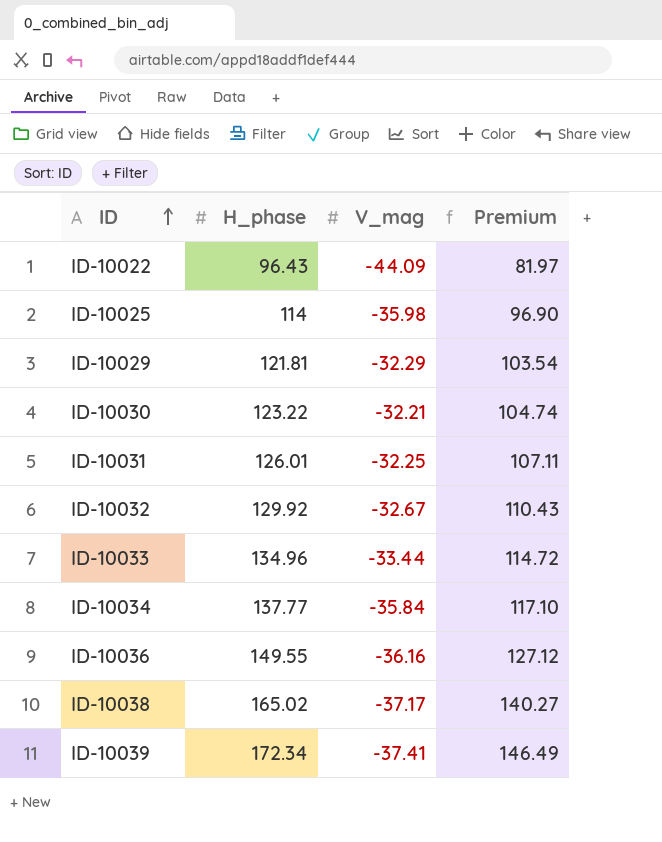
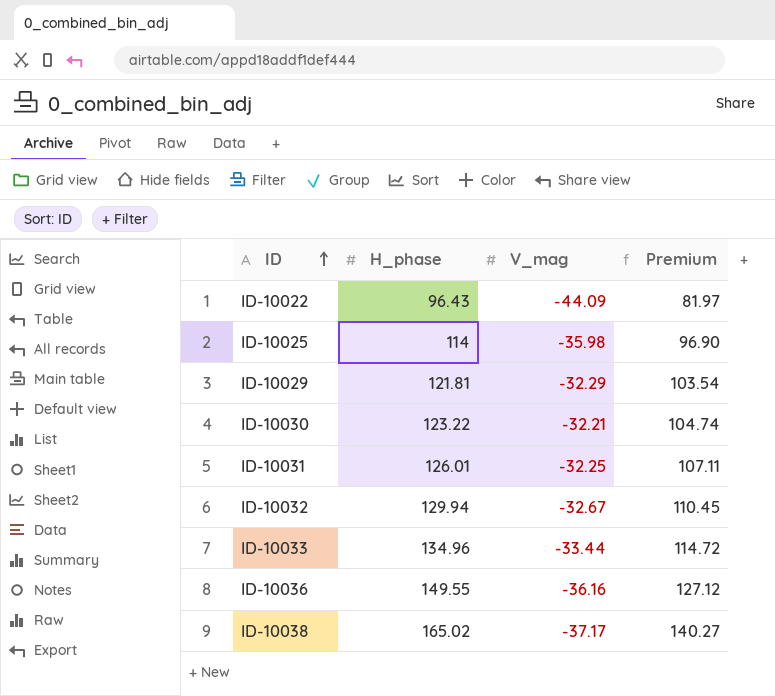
row ID-10034: 137.77 | -35.84 | 117.10 -> none
row ID-10039: 172.34 | -37.41 | 146.49 -> none
ID-10032 | H_phase: 129.92 -> 129.94
ID-10032 | Premium: 110.43 -> 110.45

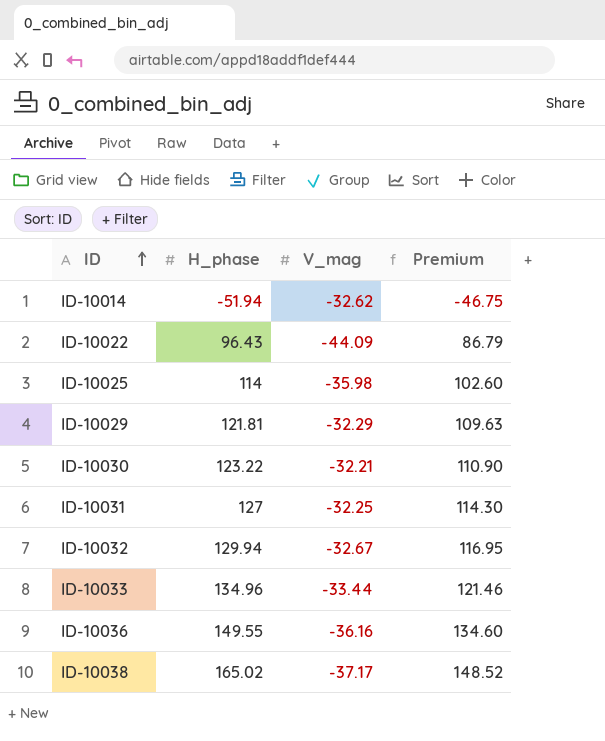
column Premium | formula: [H_phase] * 0.85 -> [H_phase] * 0.9
row ID-10014: none -> -51.94 | -32.62 | -46.75
ID-10031 | H_phase: 126.01 -> 127

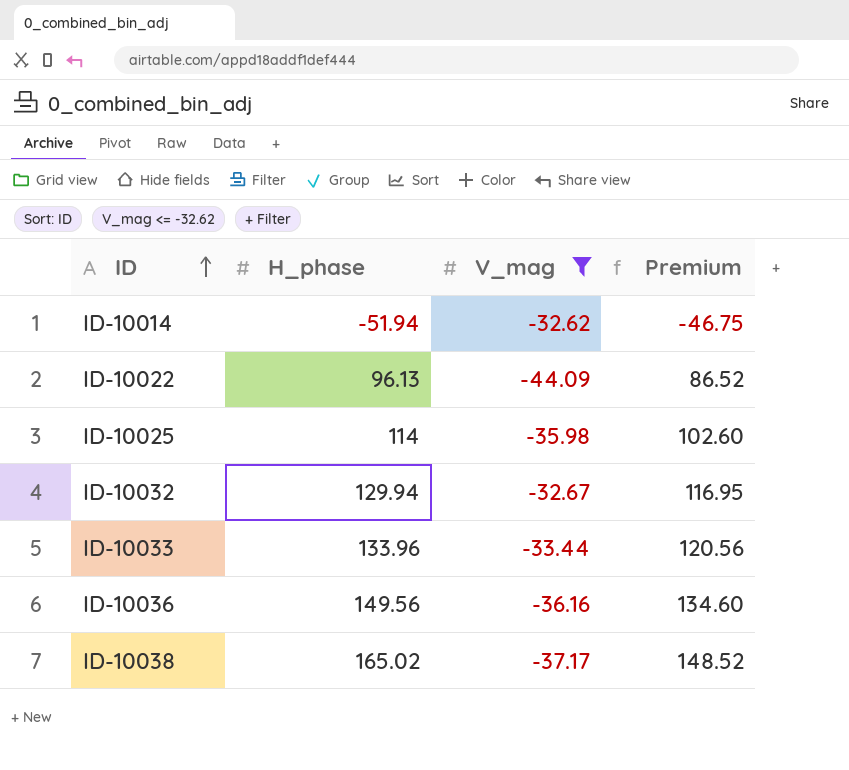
filter: none -> V_mag <= -32.62
ID-10022 | H_phase: 96.43 -> 96.13
ID-10022 | Premium: 86.79 -> 86.52
ID-10033 | H_phase: 134.96 -> 133.96
ID-10033 | Premium: 121.46 -> 120.56
ID-10036 | H_phase: 149.55 -> 149.56

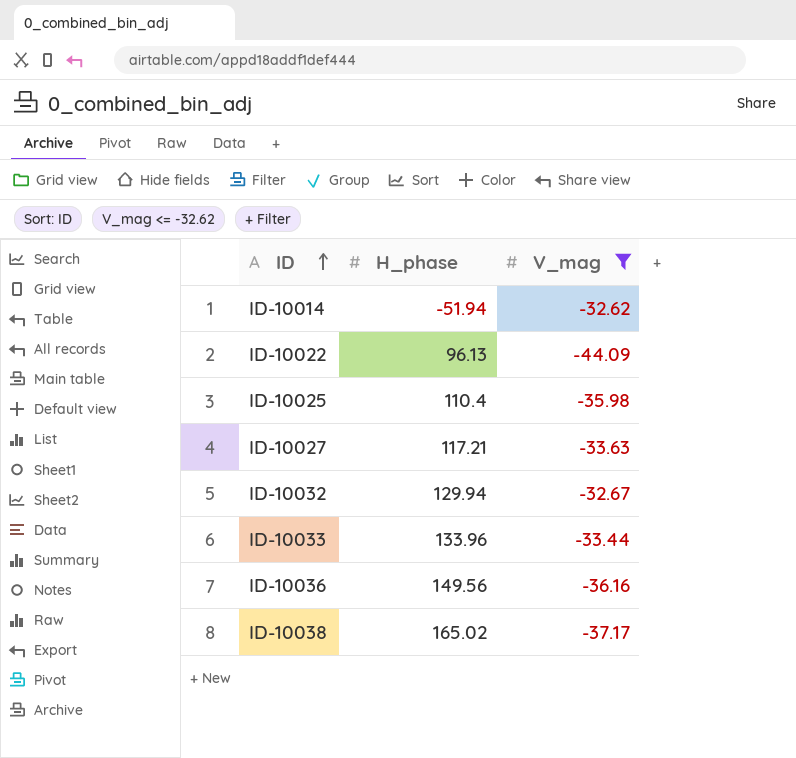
column Premium | formula: [H_phase] * 0.9 -> none
ID-10025 | H_phase: 114 -> 110.4
row ID-10027: none -> 117.21 | -33.63

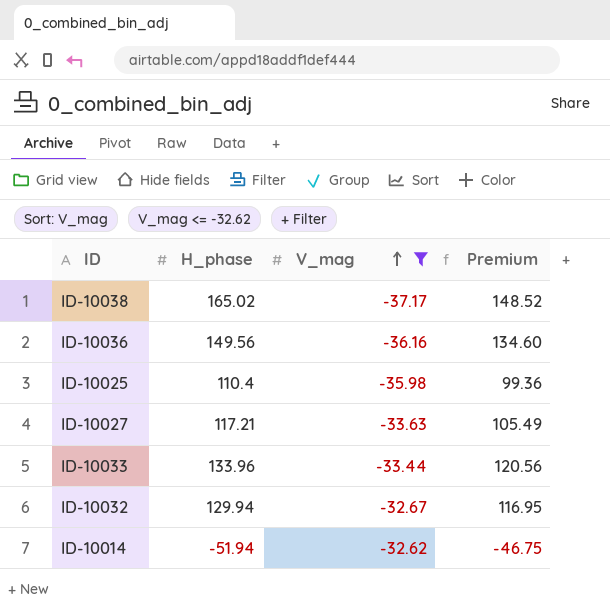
row order: ID ascending -> V_mag ascending
column Premium | formula: none -> [H_phase] * 0.9
row ID-10022: 96.13 | -44.09 -> none

